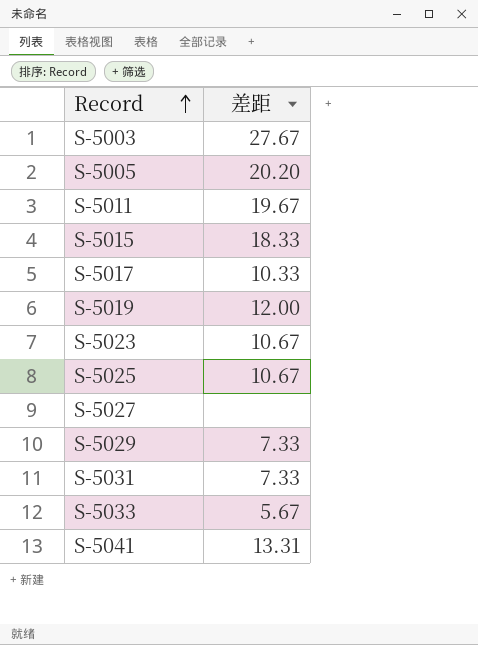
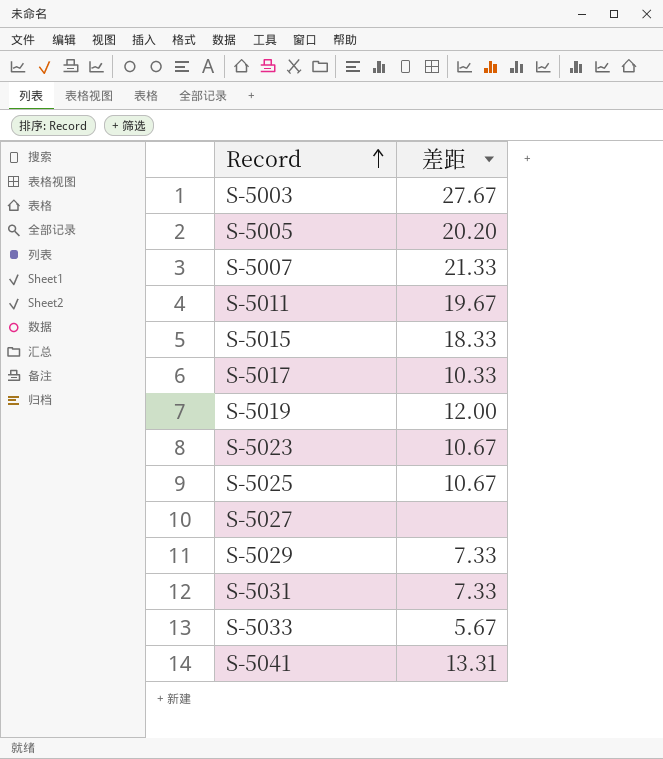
row S-5007: none -> 21.33

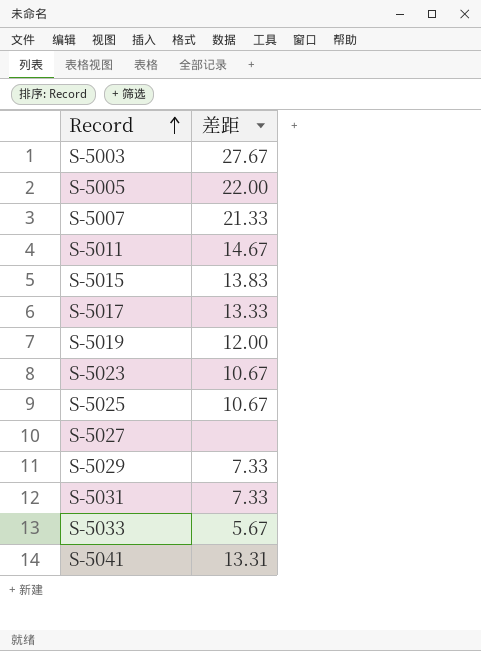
S-5005 | 差距: 20.20 -> 22.00
S-5011 | 差距: 19.67 -> 14.67
S-5015 | 差距: 18.33 -> 13.83
S-5017 | 差距: 10.33 -> 13.33

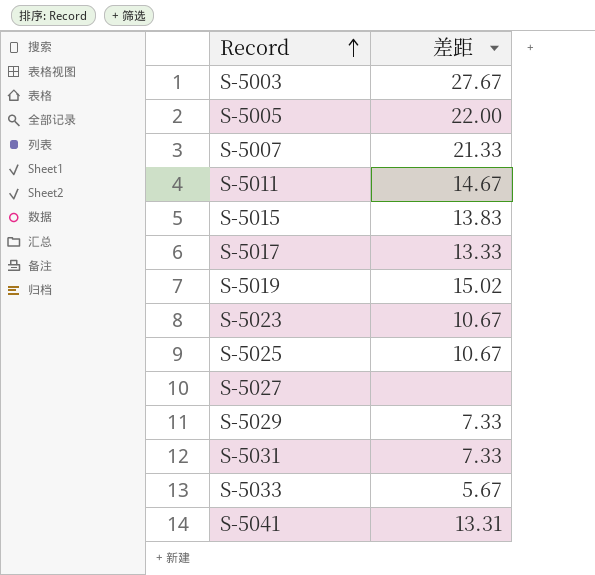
S-5019 | 差距: 12.00 -> 15.02

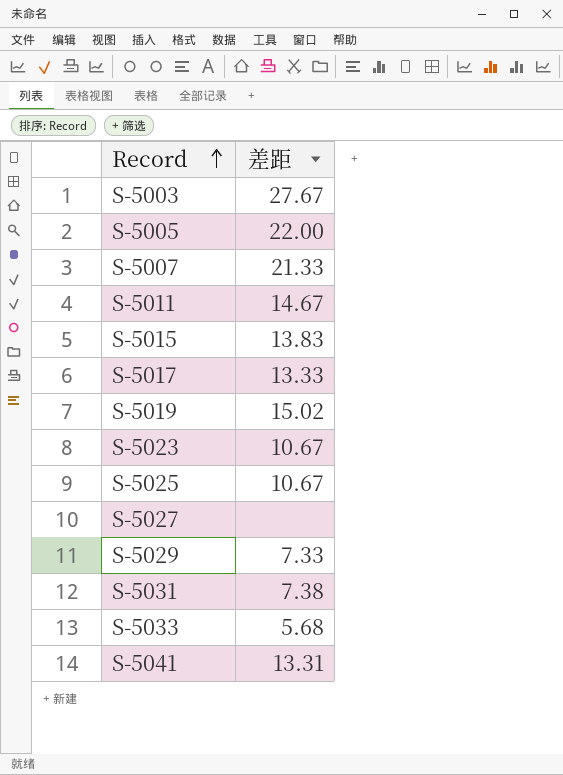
S-5031 | 差距: 7.33 -> 7.38
S-5033 | 差距: 5.67 -> 5.68

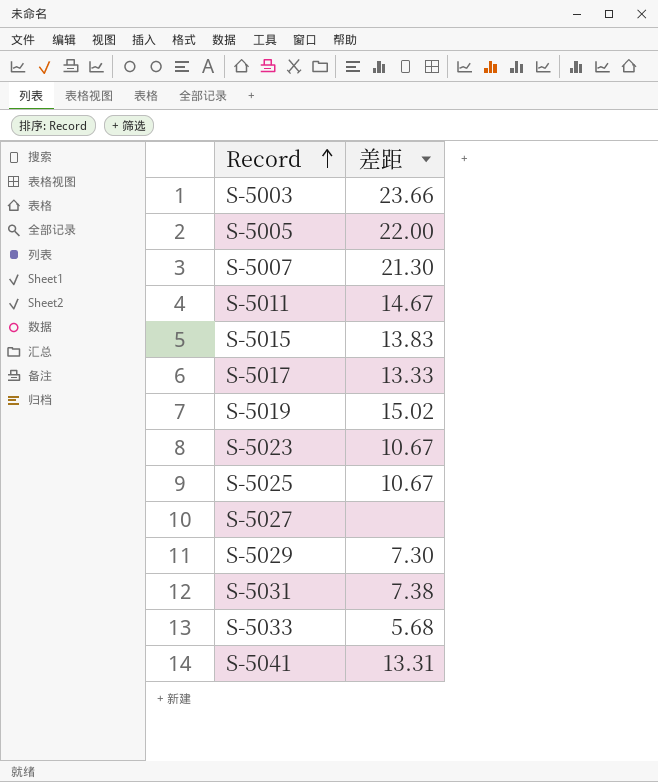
S-5003 | 差距: 27.67 -> 23.66
S-5007 | 差距: 21.33 -> 21.30
S-5029 | 差距: 7.33 -> 7.30

